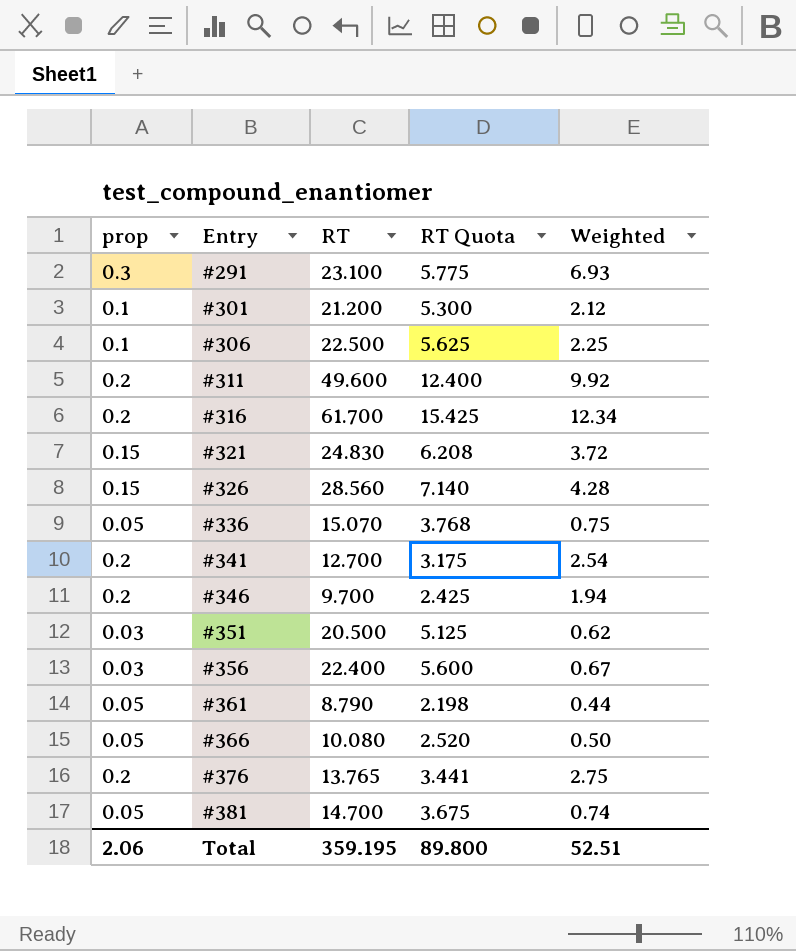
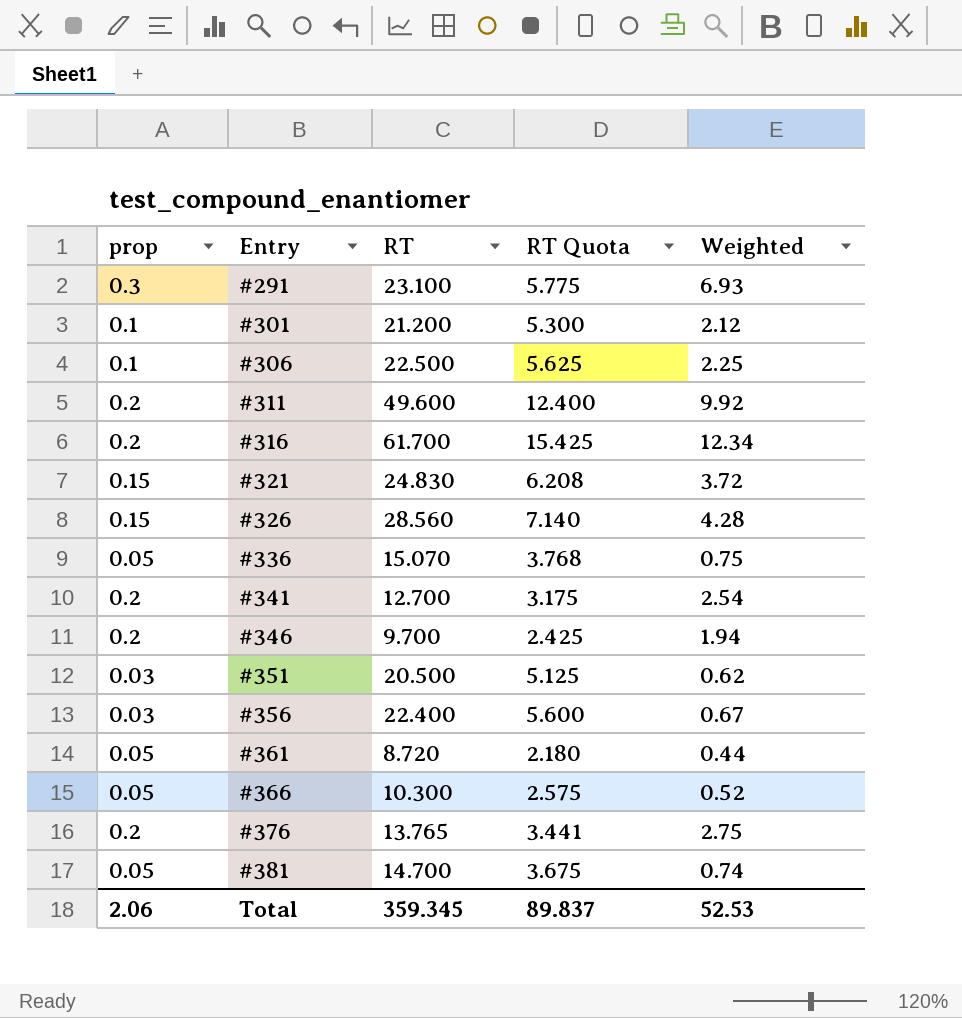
#361 | RT: 8.790 -> 8.720
#361 | RT Quota: 2.198 -> 2.180
#366 | RT: 10.080 -> 10.300
#366 | RT Quota: 2.520 -> 2.575
#366 | Weighted: 0.50 -> 0.52
Total | RT: 359.195 -> 359.345
Total | RT Quota: 89.800 -> 89.837
Total | Weighted: 52.51 -> 52.53

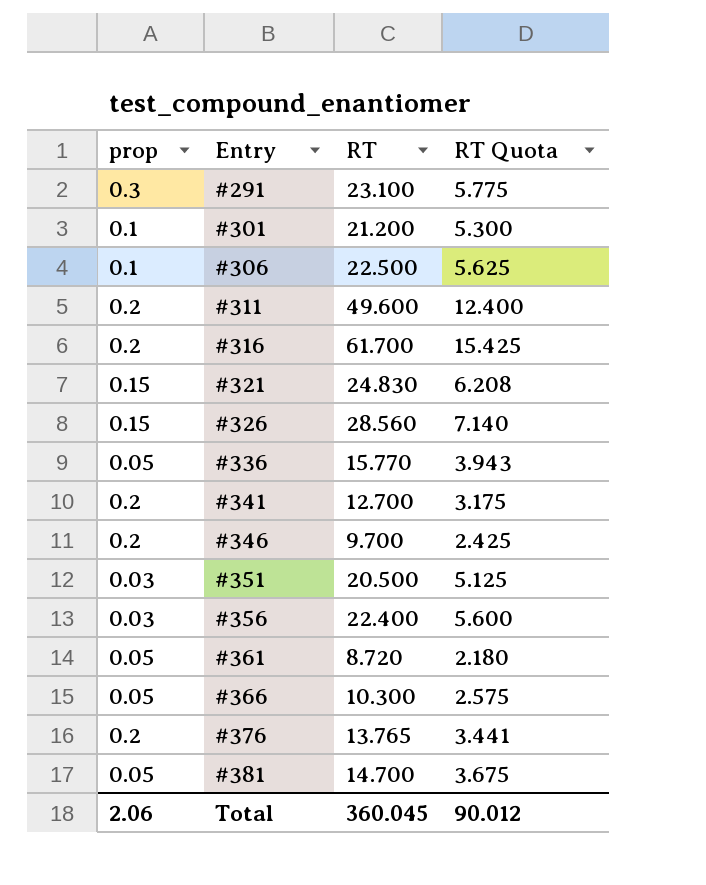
column Weighted | formula: [prop] * [RT] -> none
#336 | RT: 15.070 -> 15.770
#336 | RT Quota: 3.768 -> 3.943
Total | RT: 359.345 -> 360.045
Total | RT Quota: 89.837 -> 90.012

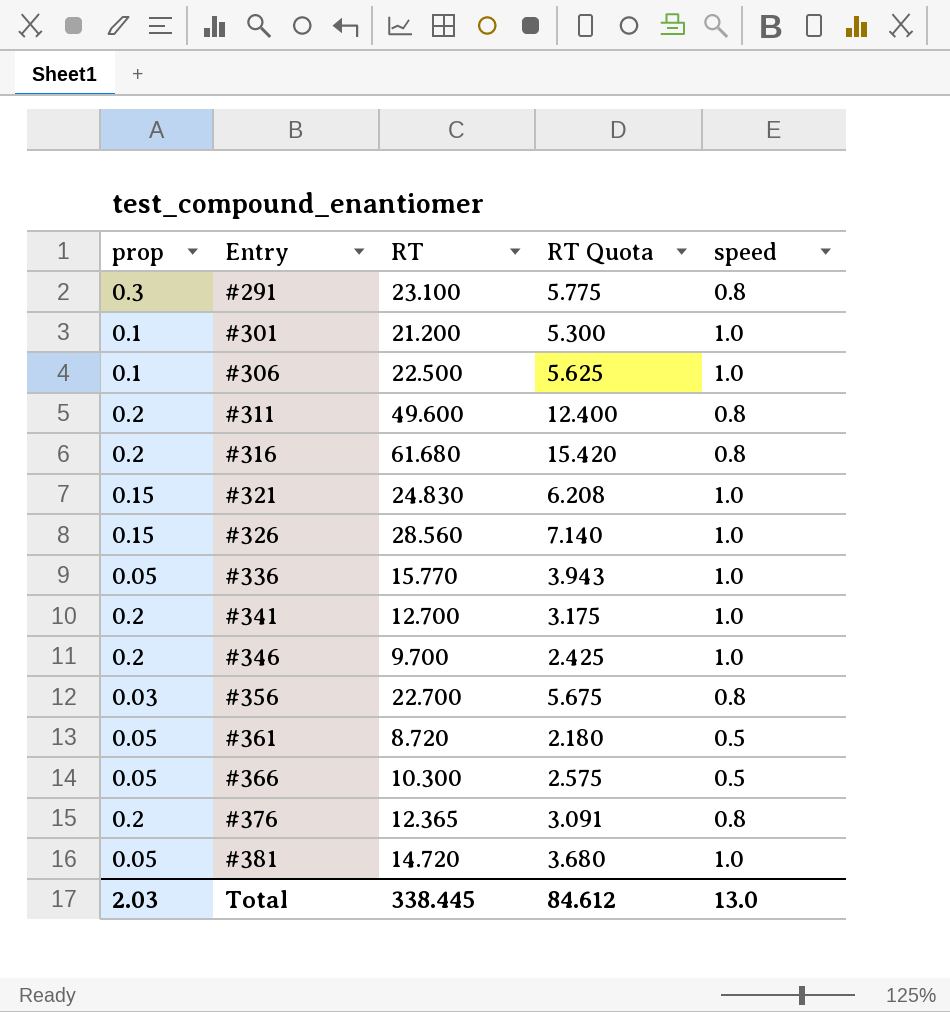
column speed | position: none -> 5
row #351: 0.03 | 20.500 | 5.125 -> none
#316 | RT: 61.700 -> 61.680
#316 | RT Quota: 15.425 -> 15.420
#356 | RT: 22.400 -> 22.700
#356 | RT Quota: 5.600 -> 5.675
#376 | RT: 13.765 -> 12.365
#376 | RT Quota: 3.441 -> 3.091
#381 | RT: 14.700 -> 14.720
#381 | RT Quota: 3.675 -> 3.680
Total | prop: 2.06 -> 2.03
Total | RT: 360.045 -> 338.445
Total | RT Quota: 90.012 -> 84.612

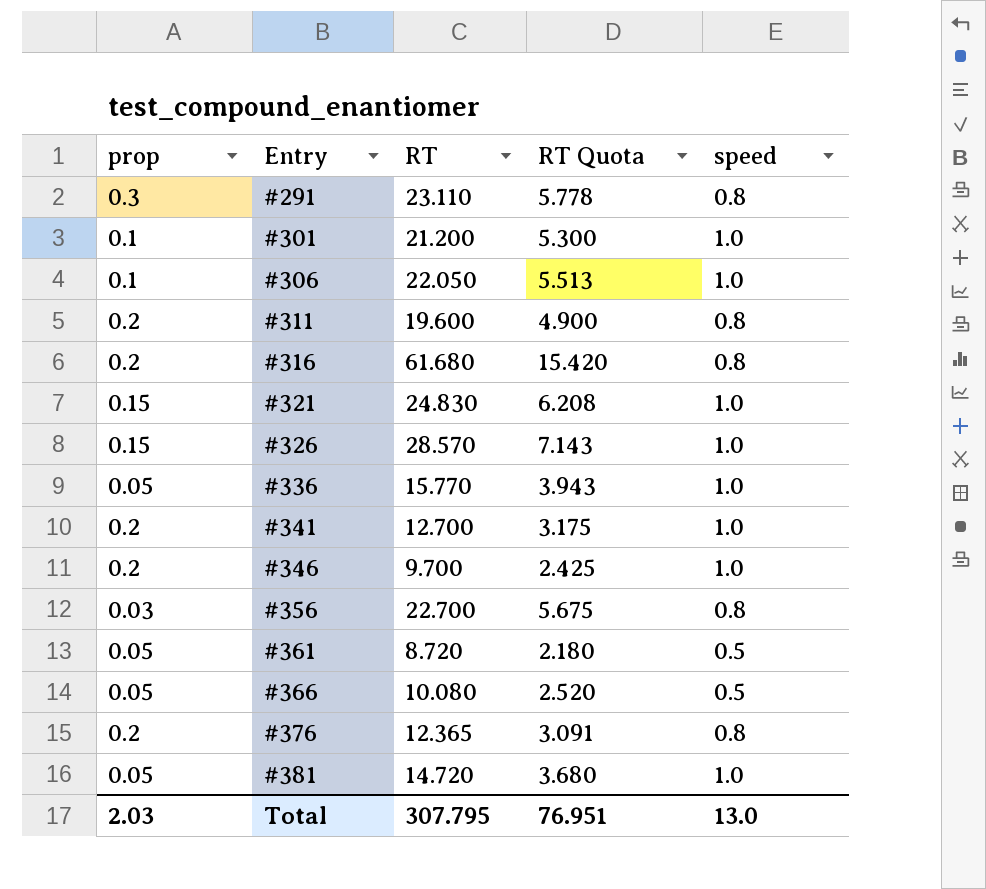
#291 | RT: 23.100 -> 23.110
#291 | RT Quota: 5.775 -> 5.778
#306 | RT: 22.500 -> 22.050
#306 | RT Quota: 5.625 -> 5.513
#311 | RT: 49.600 -> 19.600
#311 | RT Quota: 12.400 -> 4.900
#326 | RT: 28.560 -> 28.570
#326 | RT Quota: 7.140 -> 7.143
#366 | RT: 10.300 -> 10.080
#366 | RT Quota: 2.575 -> 2.520
Total | RT: 338.445 -> 307.795
Total | RT Quota: 84.612 -> 76.951

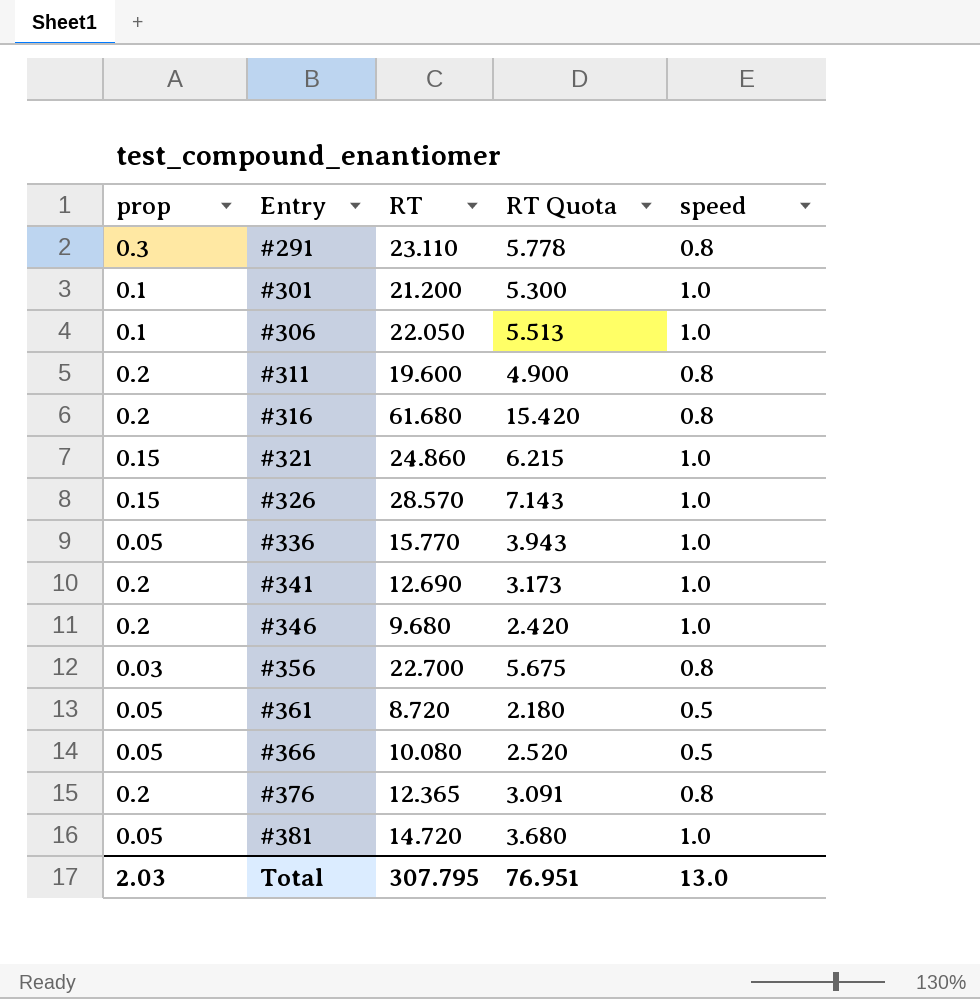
#321 | RT: 24.830 -> 24.860
#321 | RT Quota: 6.208 -> 6.215
#341 | RT: 12.700 -> 12.690
#341 | RT Quota: 3.175 -> 3.173
#346 | RT: 9.700 -> 9.680
#346 | RT Quota: 2.425 -> 2.420

